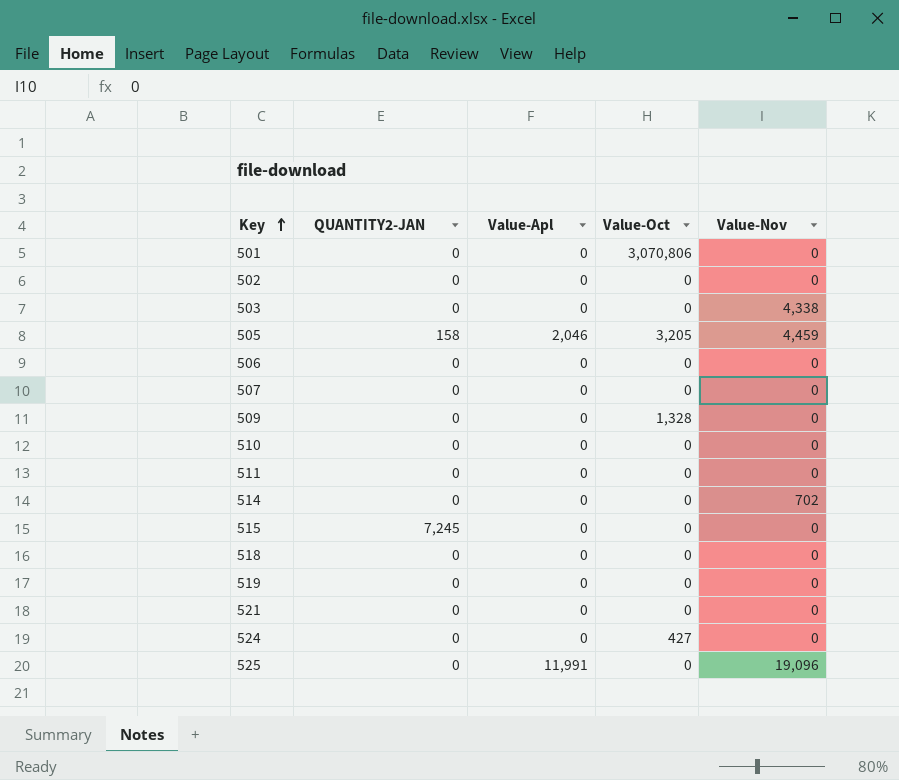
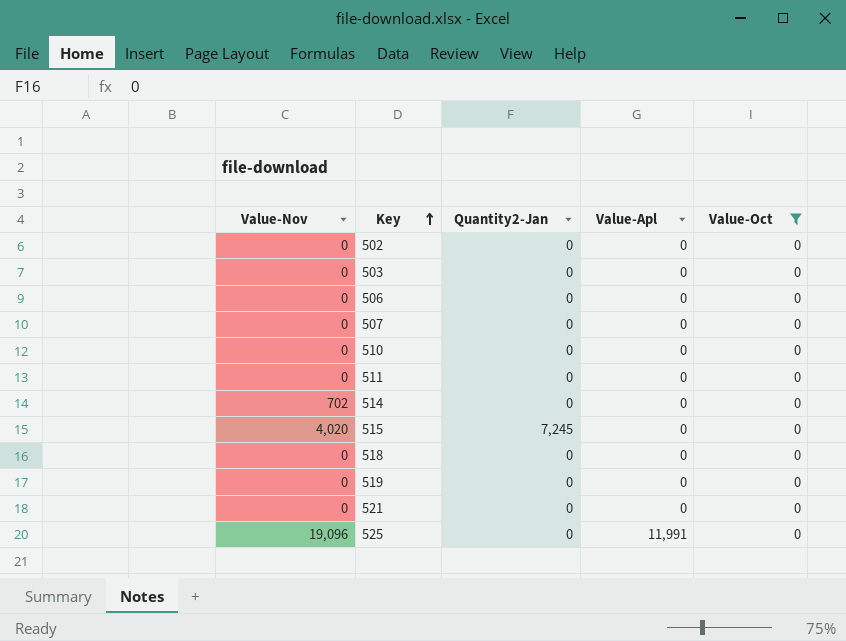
filter: none -> Value-Oct = 0
column Value-Nov | position: 5 -> 1
column name: QUANTITY2-JAN -> Quantity2-Jan
503 | Value-Nov: 4,338 -> 0
515 | Value-Nov: 0 -> 4,020

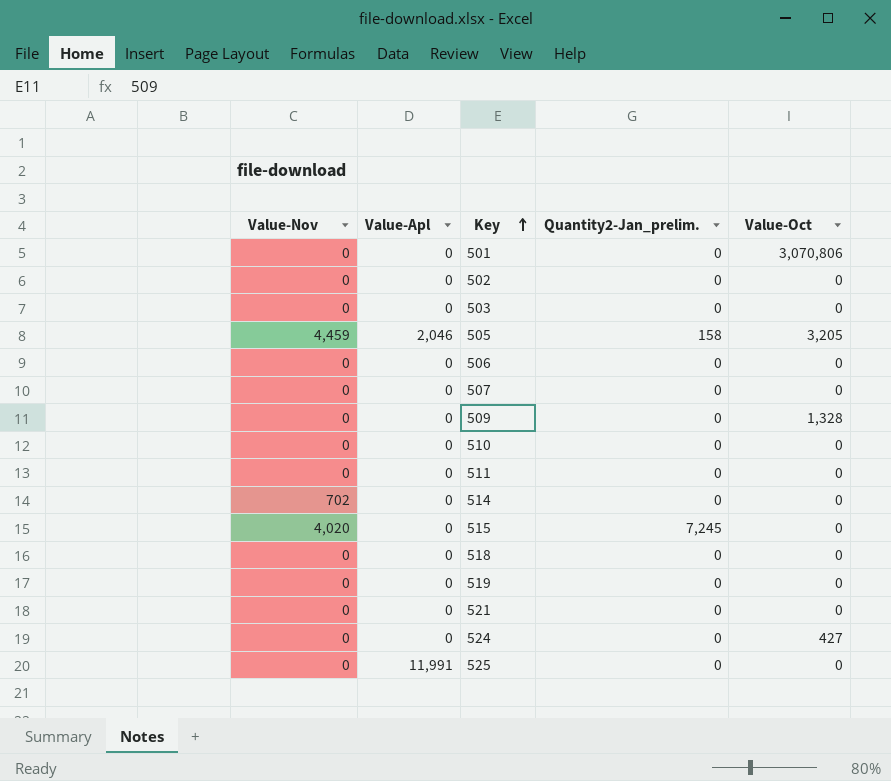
filter: Value-Oct = 0 -> none
column Value-Apl | position: 4 -> 2
column name: Quantity2-Jan -> Quantity2-Jan_prelim.
525 | Value-Nov: 19,096 -> 0

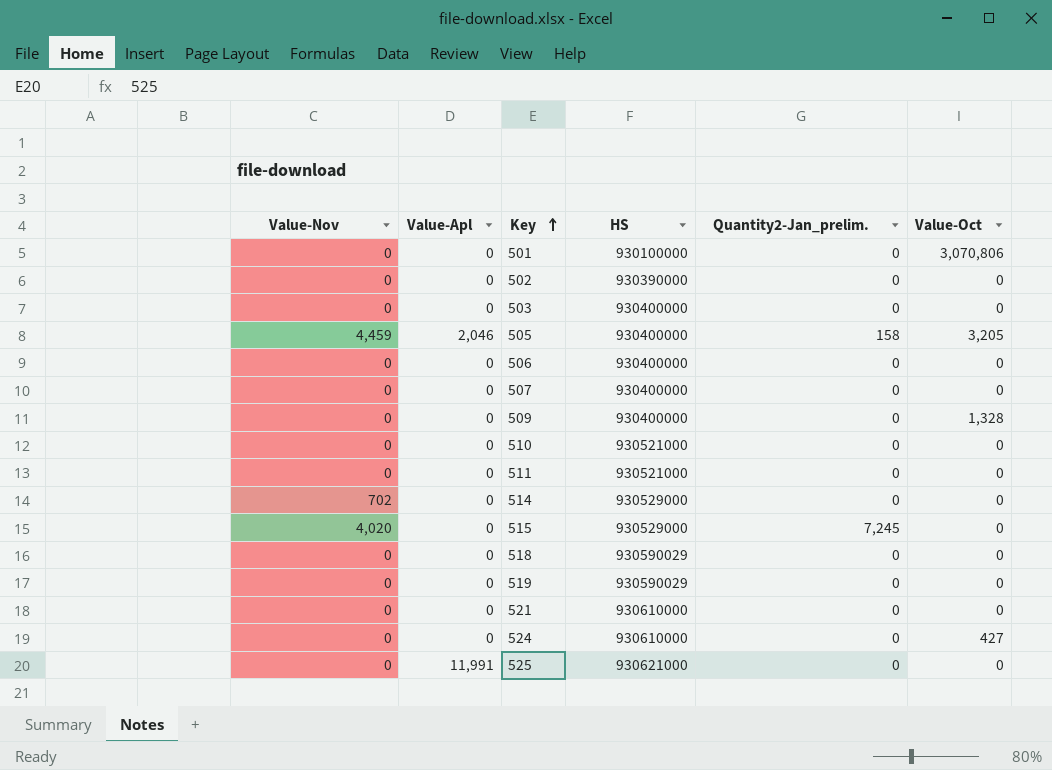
column HS | position: none -> 4

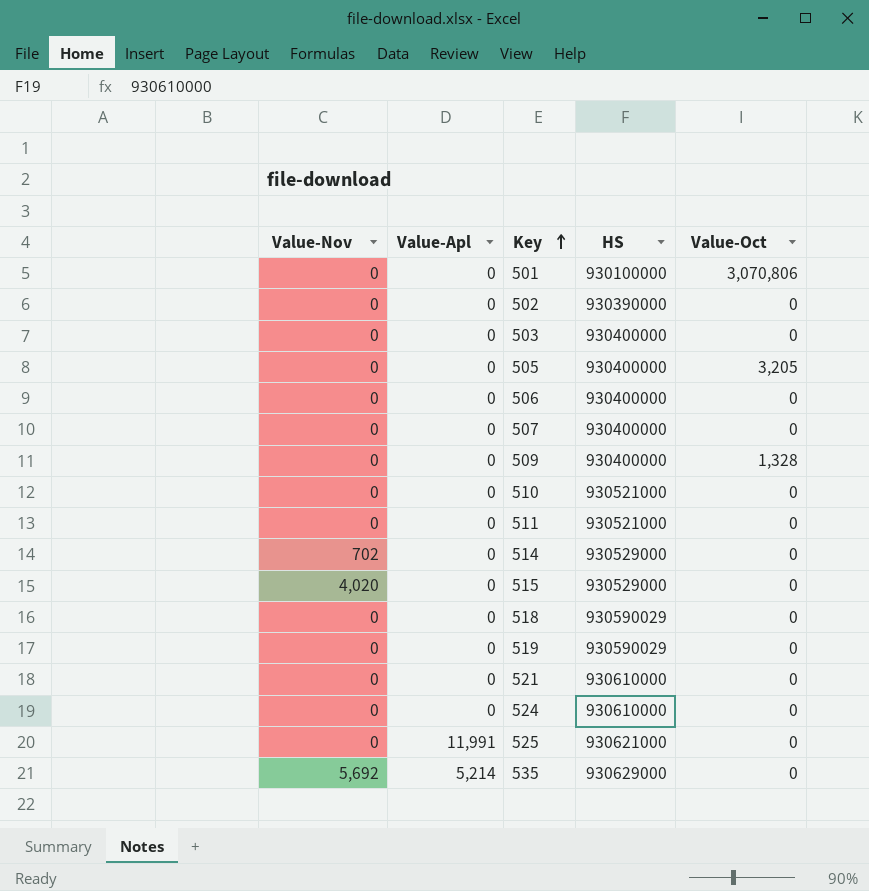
column Quantity2-Jan_prelim. | position: 5 -> none
505 | Value-Nov: 4,459 -> 0
505 | Value-Apl: 2,046 -> 0
524 | Value-Oct: 427 -> 0
row 535: none -> 5,692 | 5,214 | 930629000 | 0

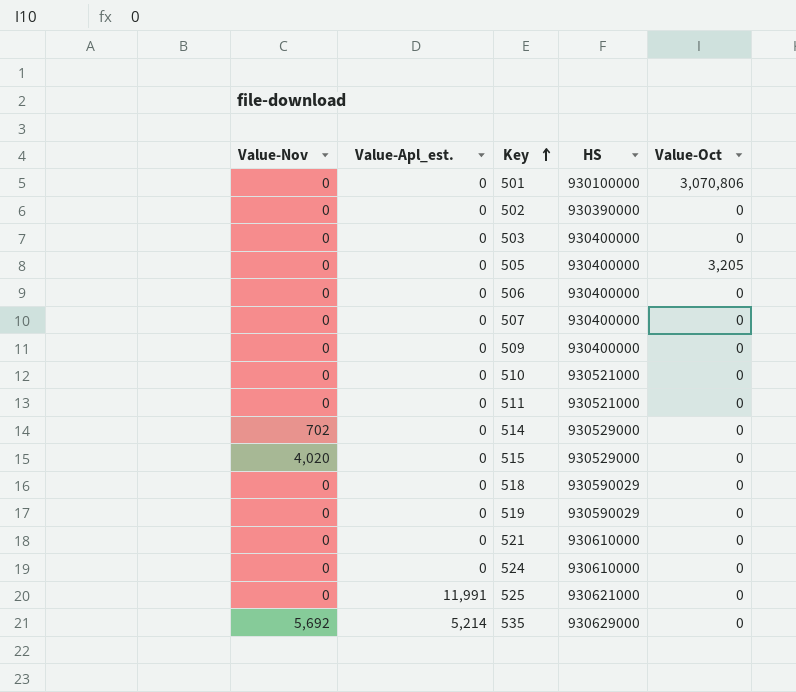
column name: Value-Apl -> Value-Apl_est.
509 | Value-Oct: 1,328 -> 0

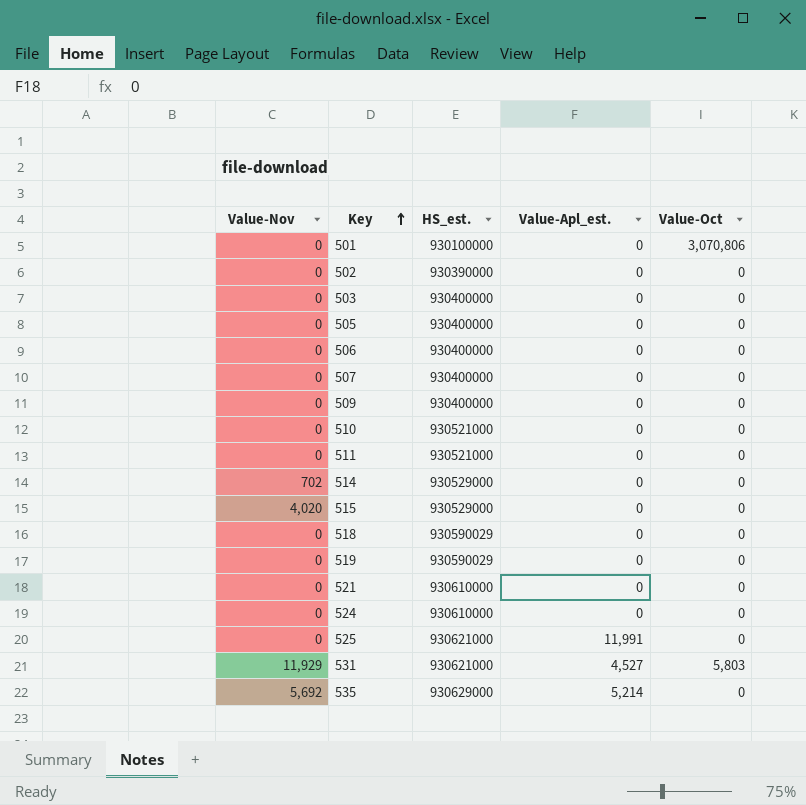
column name: HS -> HS_est.
column Value-Apl_est. | position: 2 -> 4
505 | Value-Oct: 3,205 -> 0
row 531: none -> 11,929 | 930621000 | 4,527 | 5,803

